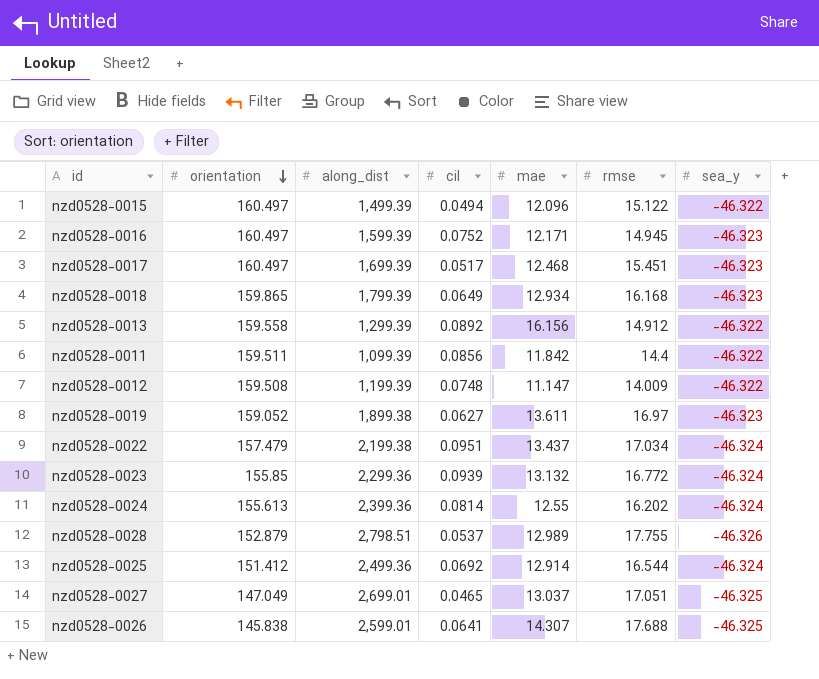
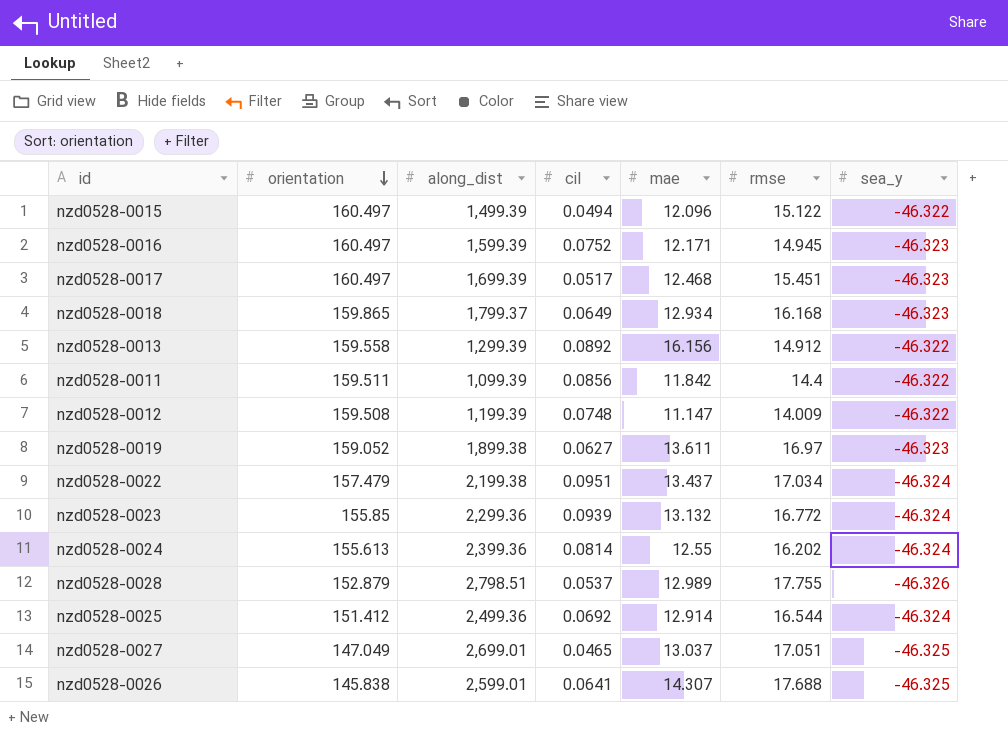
nzd0528-0018 | along_dist: 1,799.39 -> 1,799.37

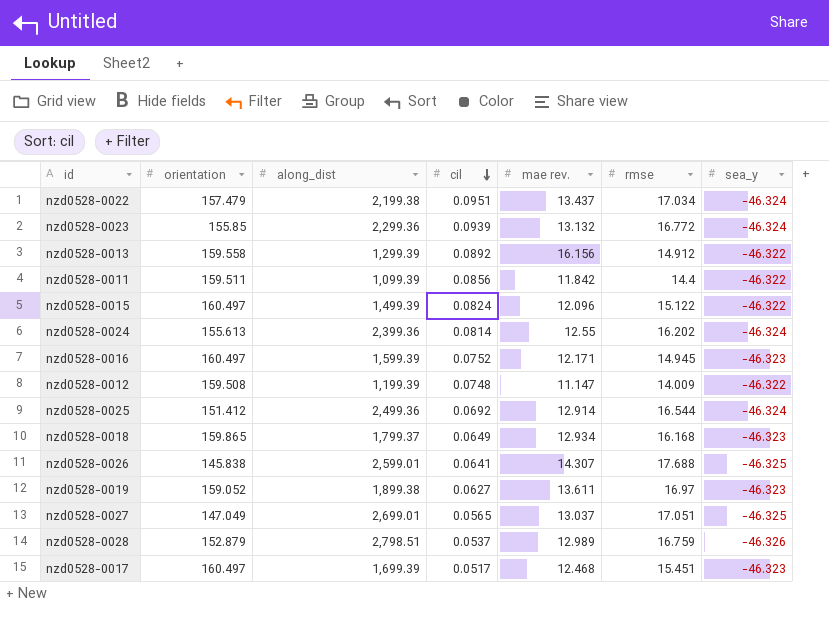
row order: orientation descending -> cil descending
column name: mae -> mae rev.
nzd0528-0015 | cil: 0.0494 -> 0.0824
nzd0528-0027 | cil: 0.0465 -> 0.0565
nzd0528-0028 | rmse: 17.755 -> 16.759

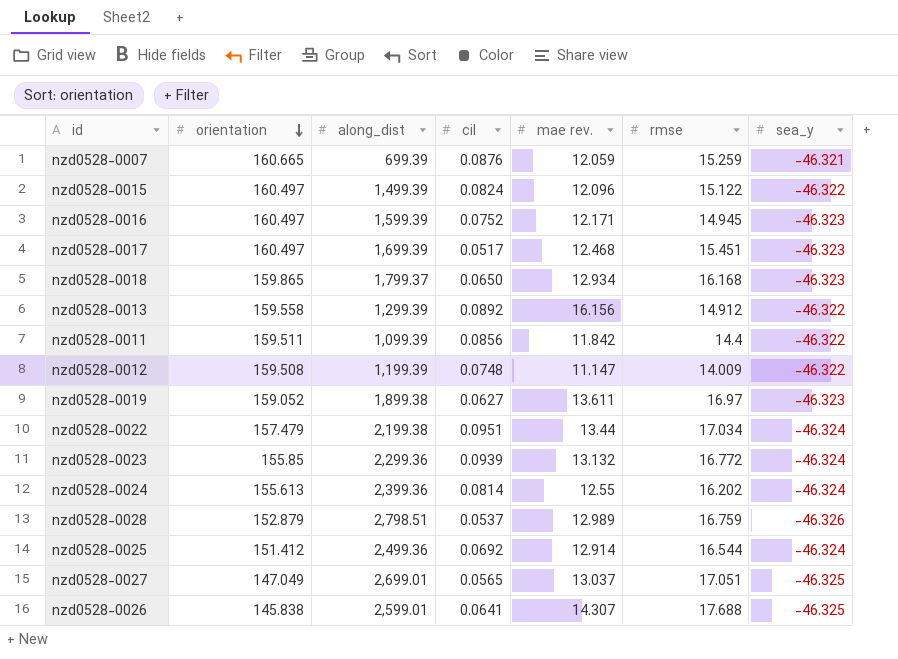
row order: cil descending -> orientation descending
row nzd0528-0007: none -> 160.665 | 699.39 | 0.0876 | 12.059 | 15.259 | -46.321
nzd0528-0018 | cil: 0.0649 -> 0.0650
nzd0528-0022 | mae rev.: 13.437 -> 13.44

